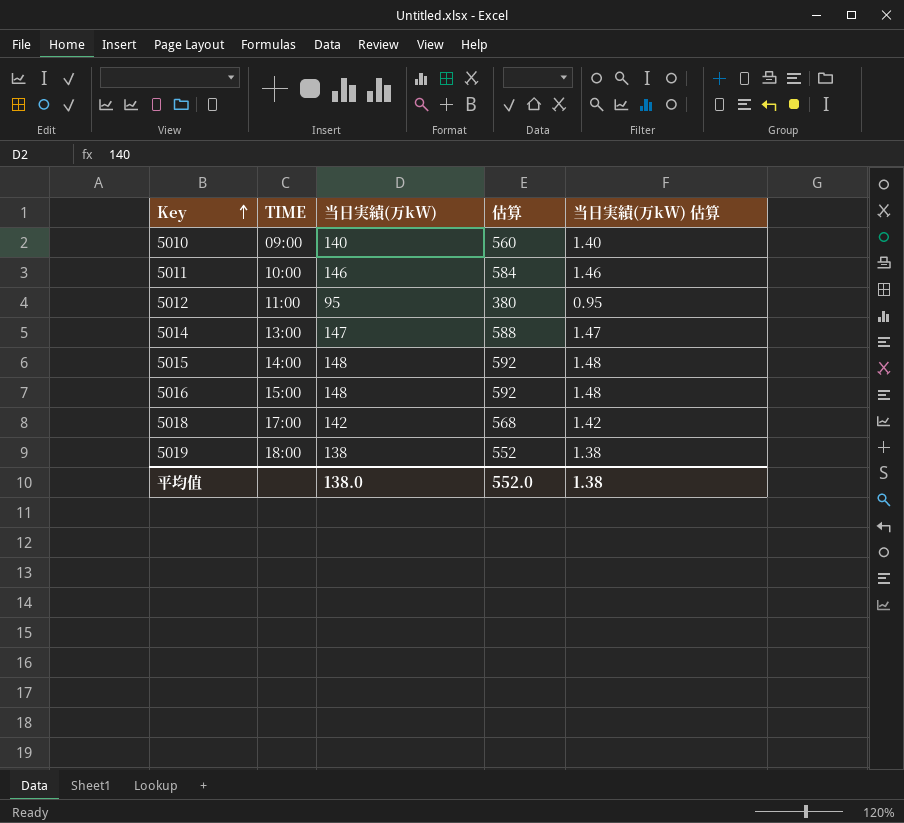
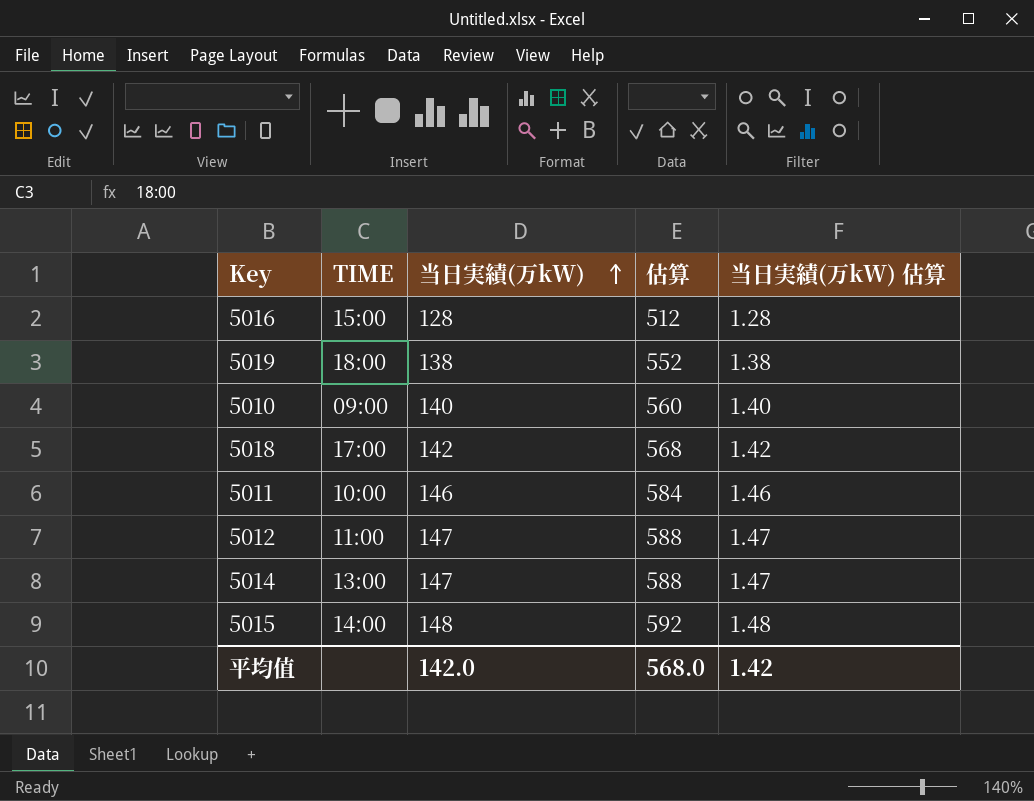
row order: Key ascending -> 当日実績(万kW) ascending
5016 | 当日実績(万kW): 148 -> 128
5016 | 估算: 592 -> 512
5016 | 当日実績(万kW) 估算: 1.48 -> 1.28
5012 | 当日実績(万kW): 95 -> 147
5012 | 估算: 380 -> 588
5012 | 当日実績(万kW) 估算: 0.95 -> 1.47
平均值 | 当日実績(万kW): 138.0 -> 142.0
平均值 | 估算: 552.0 -> 568.0
平均值 | 当日実績(万kW) 估算: 1.38 -> 1.42

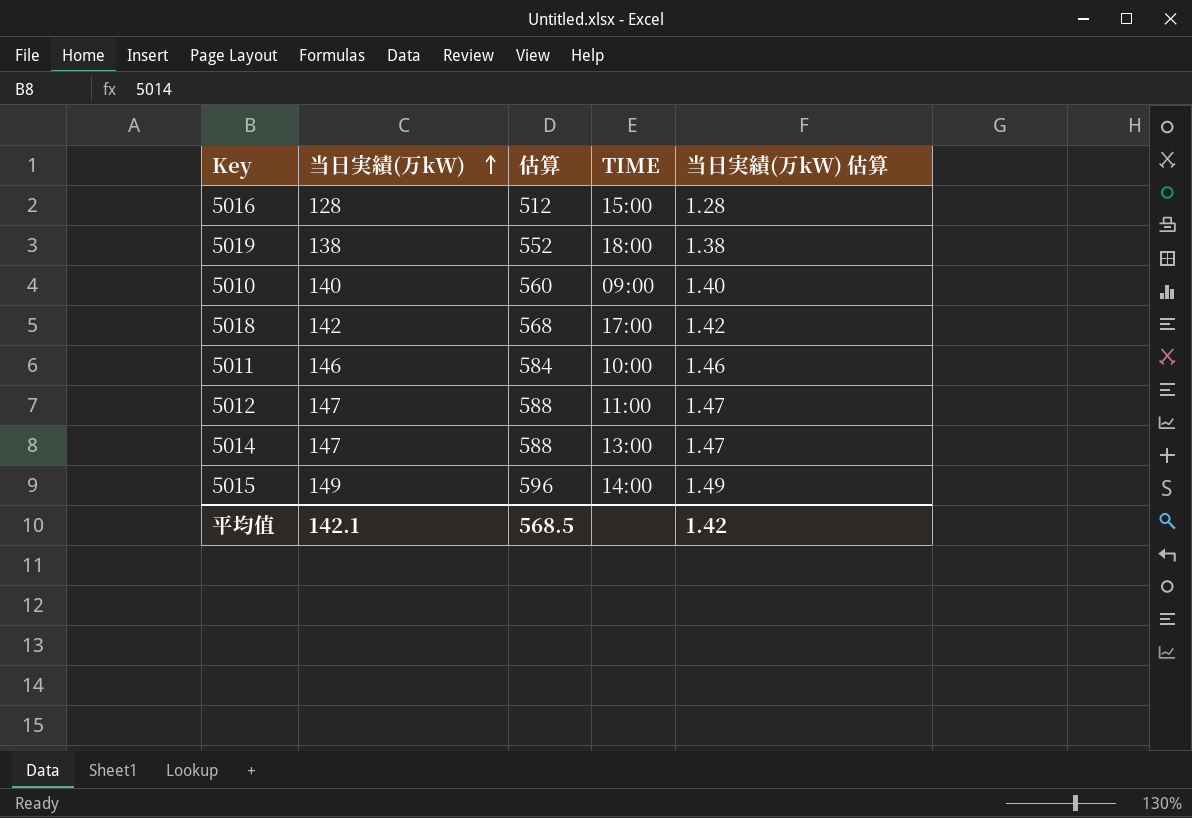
column TIME | position: 2 -> 4
5015 | 当日実績(万kW): 148 -> 149
5015 | 估算: 592 -> 596
5015 | 当日実績(万kW) 估算: 1.48 -> 1.49
平均值 | 当日実績(万kW): 142.0 -> 142.1
平均值 | 估算: 568.0 -> 568.5

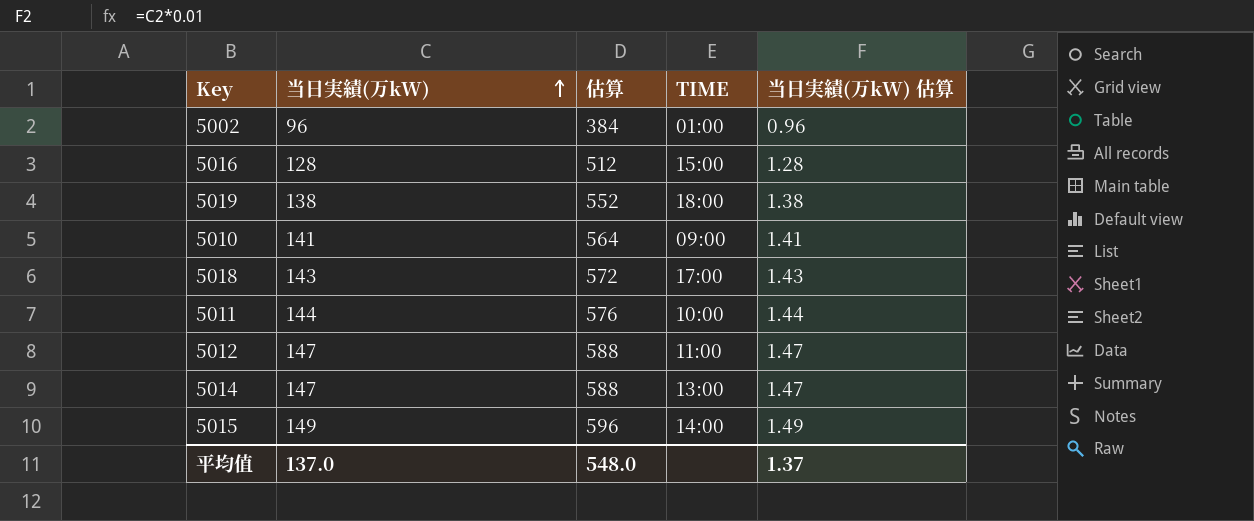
row 5002: none -> 96 | 384 | 01:00 | 0.96
5010 | 当日実績(万kW): 140 -> 141
5010 | 估算: 560 -> 564
5010 | 当日実績(万kW) 估算: 1.40 -> 1.41
5018 | 当日実績(万kW): 142 -> 143
5018 | 估算: 568 -> 572
5018 | 当日実績(万kW) 估算: 1.42 -> 1.43
5011 | 当日実績(万kW): 146 -> 144
5011 | 估算: 584 -> 576
5011 | 当日実績(万kW) 估算: 1.46 -> 1.44
平均值 | 当日実績(万kW): 142.1 -> 137.0
平均值 | 估算: 568.5 -> 548.0
平均值 | 当日実績(万kW) 估算: 1.42 -> 1.37

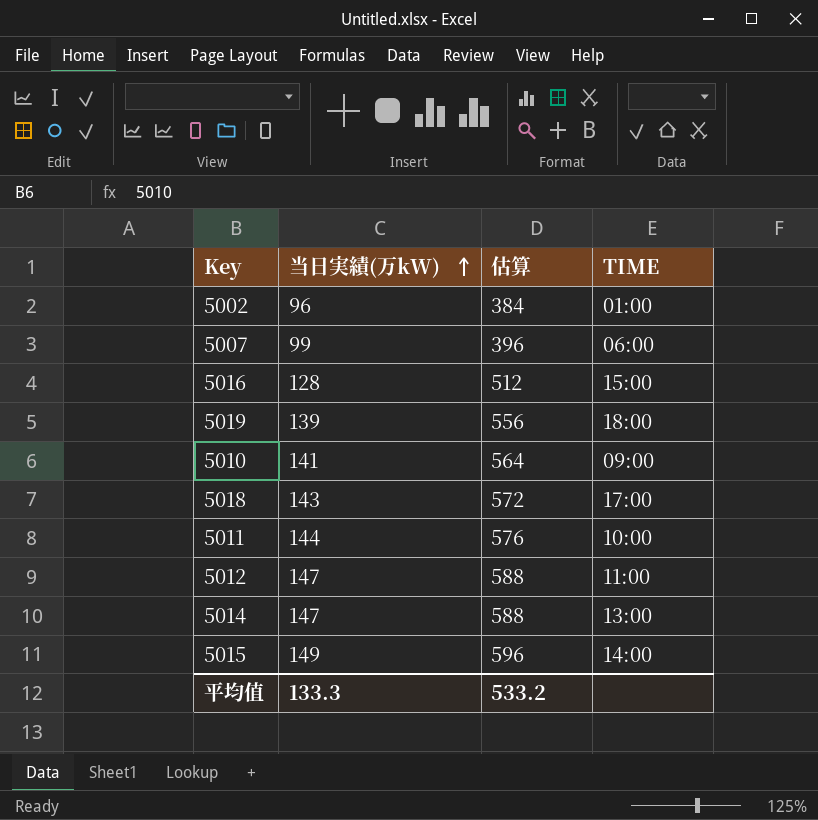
column 当日実績(万kW) 估算 | formula: [当日実績(万kW)] * 0.01 -> none
row 5007: none -> 99 | 396 | 06:00
5019 | 当日実績(万kW): 138 -> 139
5019 | 估算: 552 -> 556
平均值 | 当日実績(万kW): 137.0 -> 133.3
平均值 | 估算: 548.0 -> 533.2

